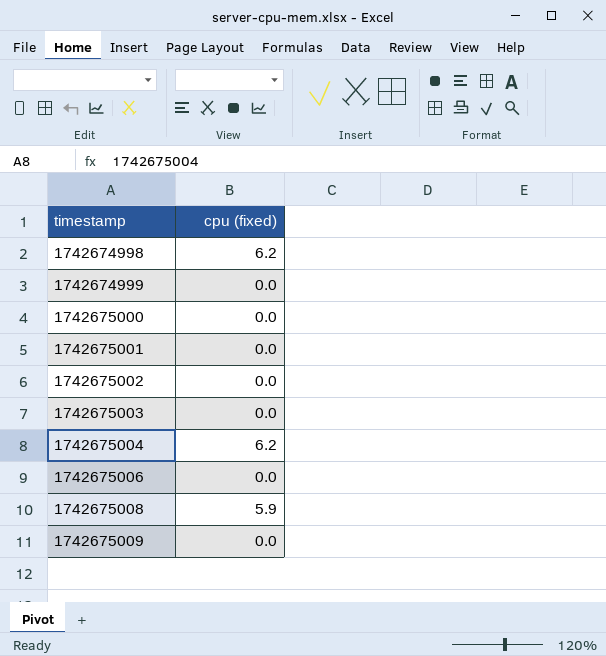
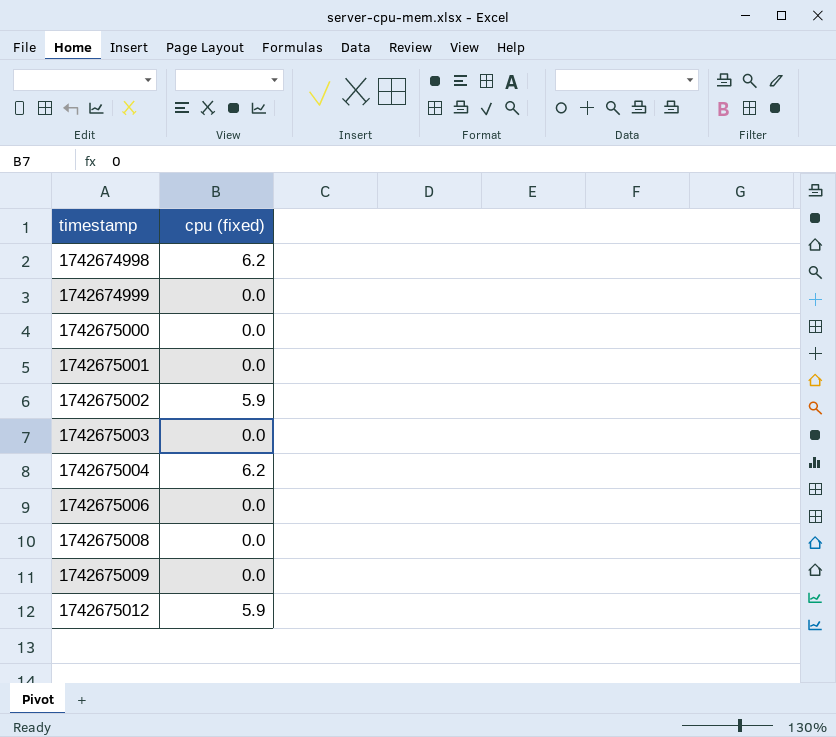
1742675002 | cpu (fixed): 0.0 -> 5.9
1742675008 | cpu (fixed): 5.9 -> 0.0
row 1742675012: none -> 5.9

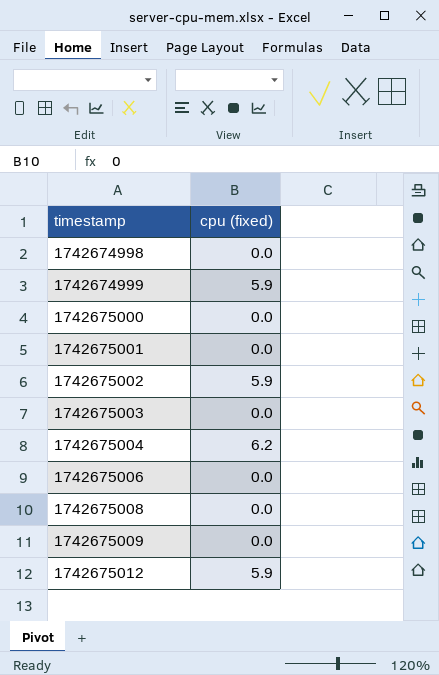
1742674998 | cpu (fixed): 6.2 -> 0.0
1742674999 | cpu (fixed): 0.0 -> 5.9

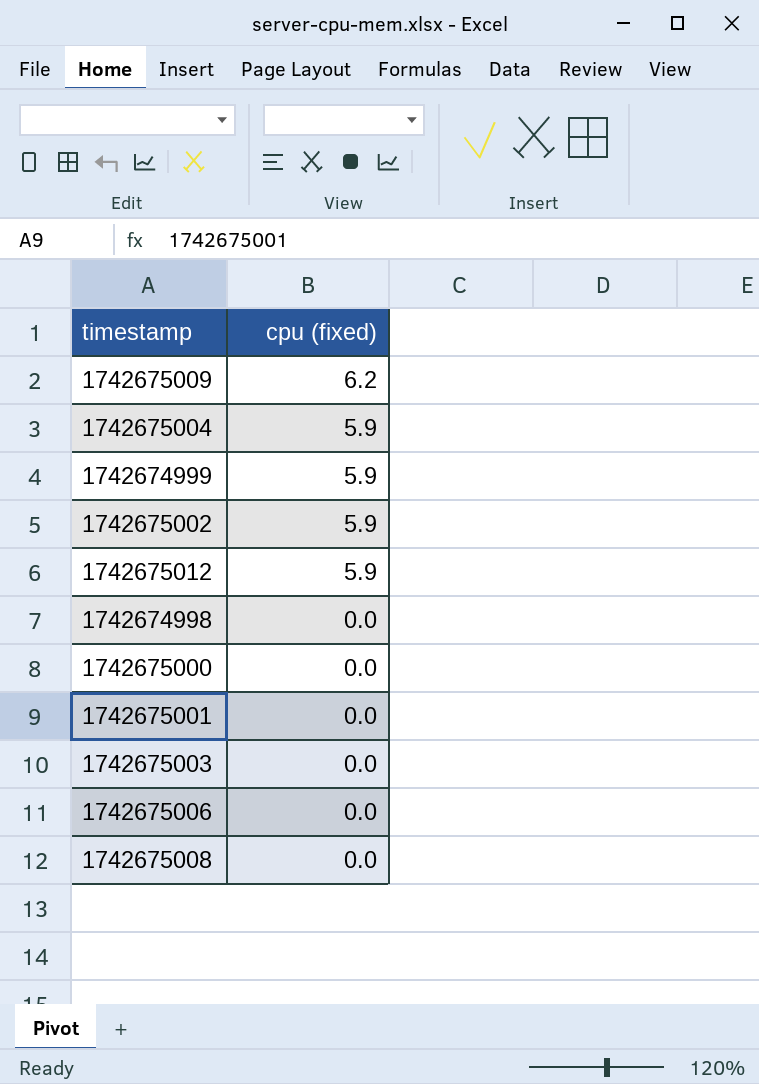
row order: timestamp ascending -> cpu (fixed) descending
1742675009 | cpu (fixed): 0.0 -> 6.2
1742675004 | cpu (fixed): 6.2 -> 5.9

